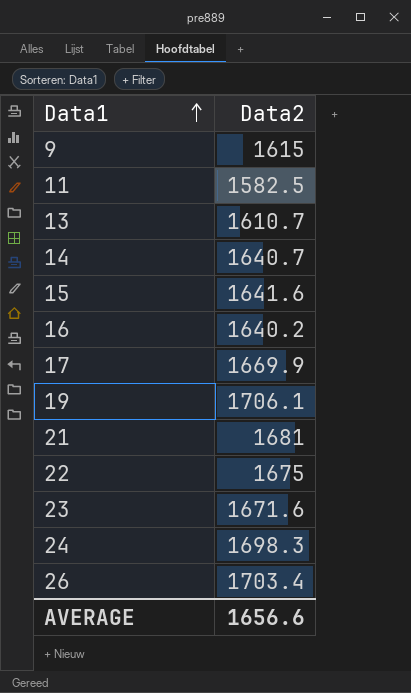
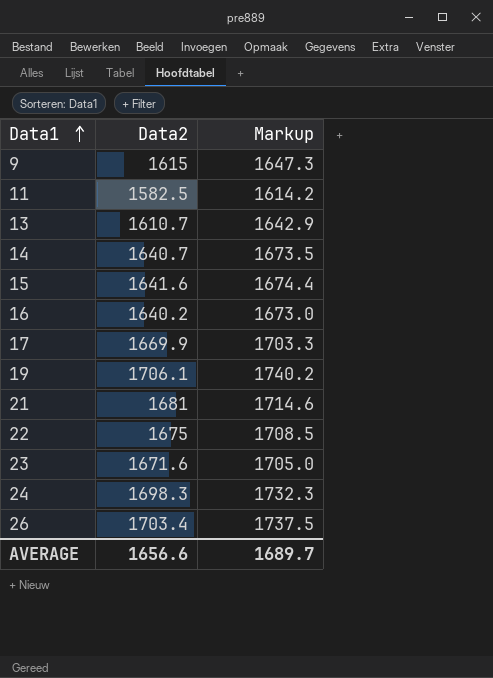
column Markup | formula: none -> [Data2] * 1.02

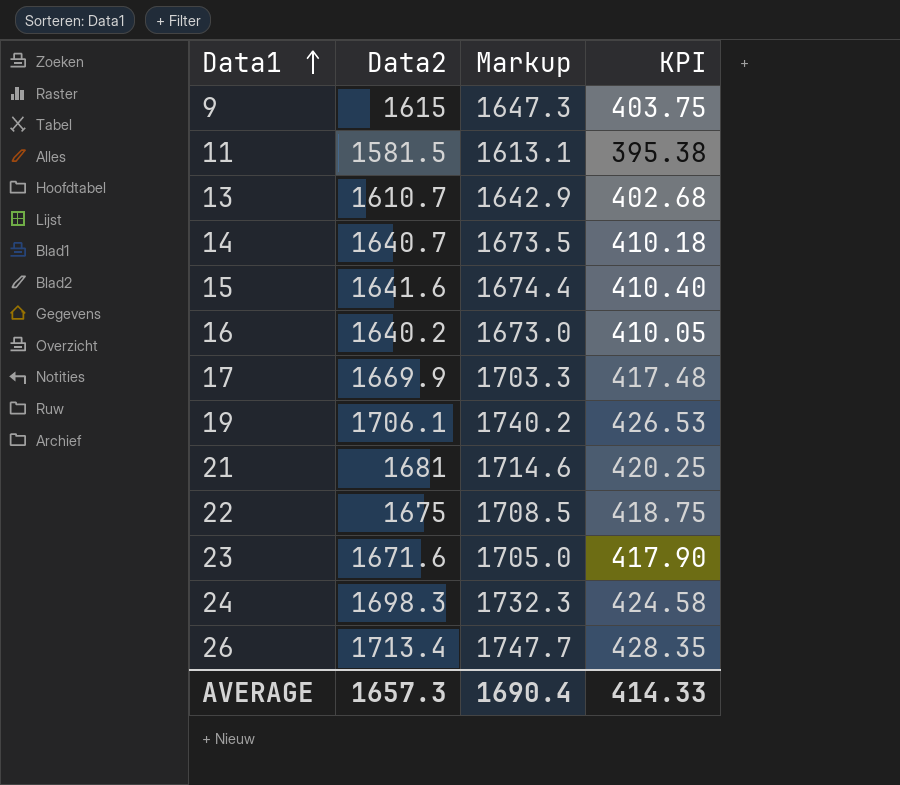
column KPI | formula: none -> [Data2] * 0.25
11 | Data2: 1582.5 -> 1581.5
11 | Markup: 1614.2 -> 1613.1
26 | Data2: 1703.4 -> 1713.4
26 | Markup: 1737.5 -> 1747.7
AVERAGE | Data2: 1656.6 -> 1657.3
AVERAGE | Markup: 1689.7 -> 1690.4

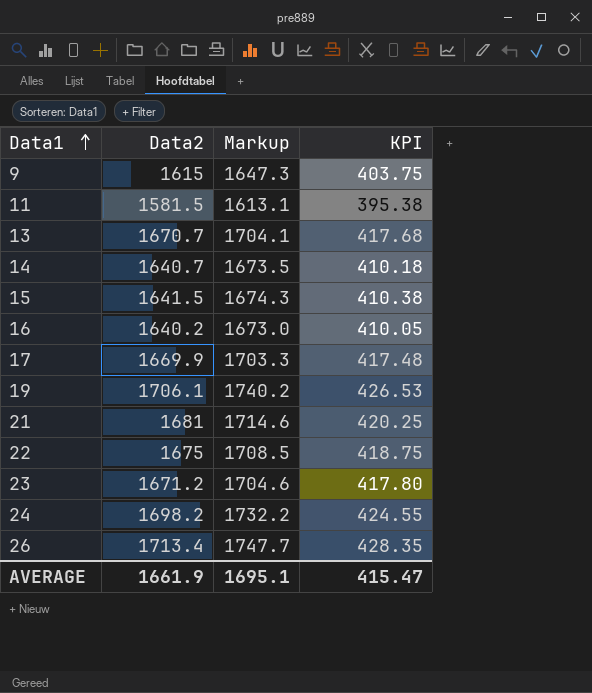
13 | Data2: 1610.7 -> 1670.7
13 | Markup: 1642.9 -> 1704.1
13 | KPI: 402.68 -> 417.68
15 | Data2: 1641.6 -> 1641.5
15 | Markup: 1674.4 -> 1674.3
15 | KPI: 410.40 -> 410.38
23 | Data2: 1671.6 -> 1671.2
23 | Markup: 1705.0 -> 1704.6
23 | KPI: 417.90 -> 417.80
24 | Data2: 1698.3 -> 1698.2
24 | Markup: 1732.3 -> 1732.2
24 | KPI: 424.58 -> 424.55
AVERAGE | Data2: 1657.3 -> 1661.9
AVERAGE | Markup: 1690.4 -> 1695.1
AVERAGE | KPI: 414.33 -> 415.47

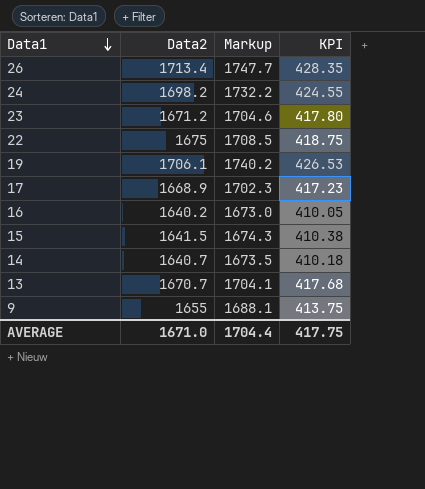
row order: Data1 ascending -> Data1 descending
row 11: 1581.5 | 1613.1 | 395.38 -> none
row 21: 1681 | 1714.6 | 420.25 -> none
17 | Data2: 1669.9 -> 1668.9
17 | Markup: 1703.3 -> 1702.3
17 | KPI: 417.48 -> 417.23
9 | Data2: 1615 -> 1655
9 | Markup: 1647.3 -> 1688.1
9 | KPI: 403.75 -> 413.75
AVERAGE | Data2: 1661.9 -> 1671.0
AVERAGE | Markup: 1695.1 -> 1704.4
AVERAGE | KPI: 415.47 -> 417.75

